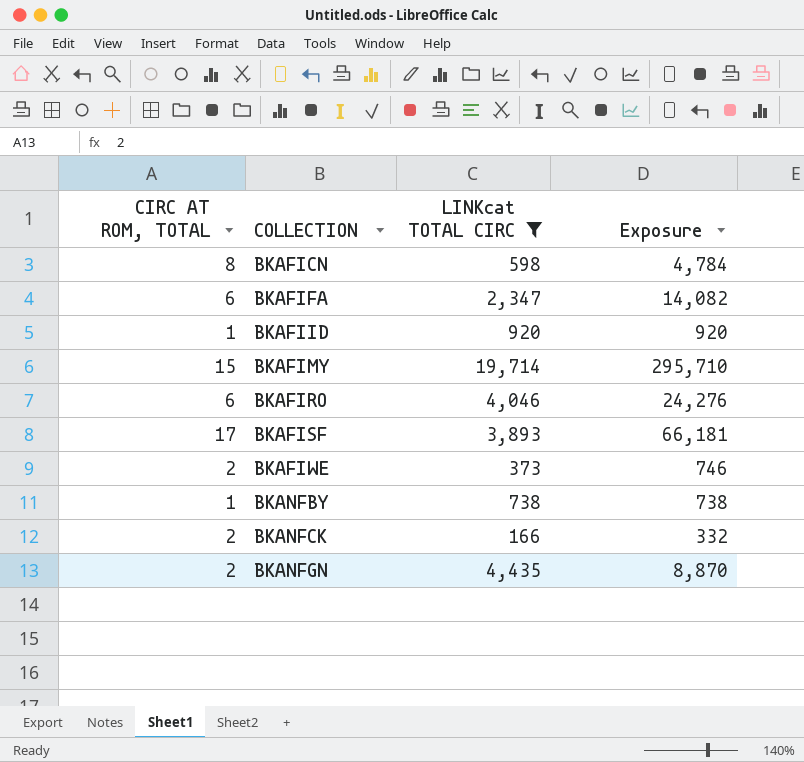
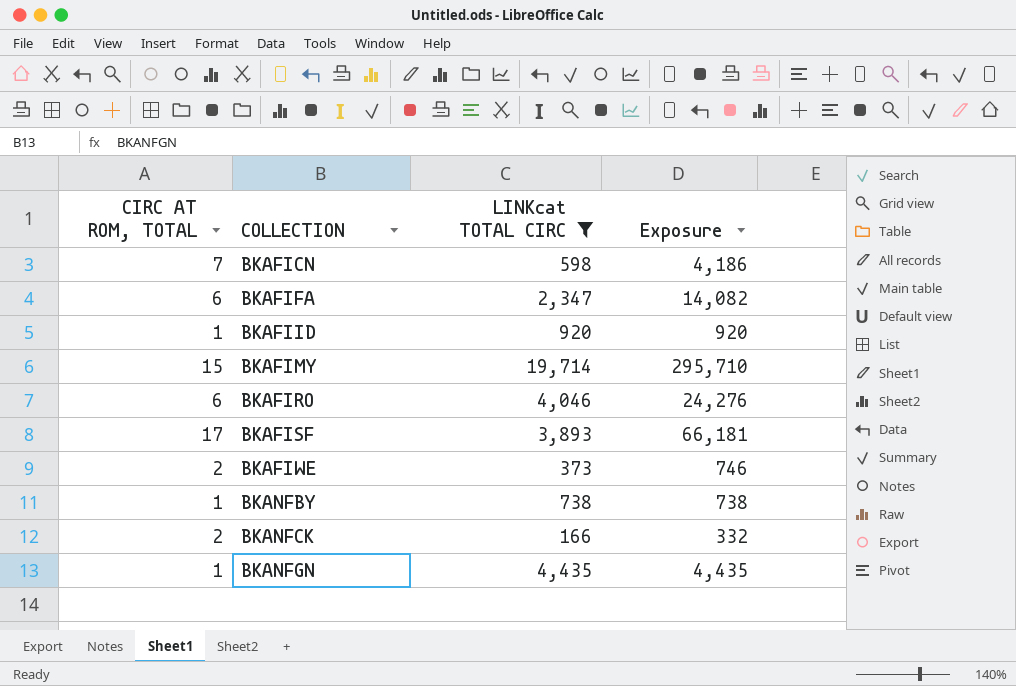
BKAFICN | CIRC AT ROM, TOTAL: 8 -> 7
BKAFICN | Exposure: 4,784 -> 4,186
BKANFGN | CIRC AT ROM, TOTAL: 2 -> 1
BKANFGN | Exposure: 8,870 -> 4,435

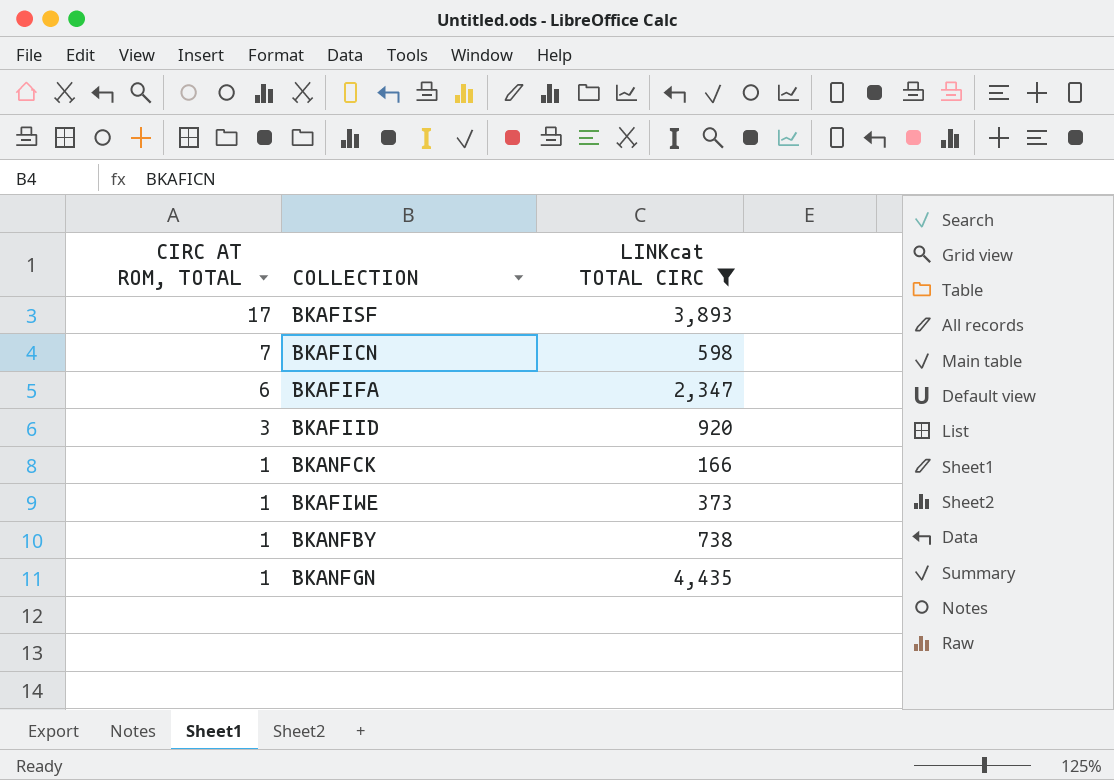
row order: COLLECTION ascending -> CIRC AT ROM, TOTAL descending
column Exposure | formula: [CIRC AT ROM, TOTAL] * [LINKcat TOTAL CIRC] -> none
row BKAFIMY: 15 | 19,714 | 295,710 -> none
row BKAFIRO: 6 | 4,046 | 24,276 -> none
BKAFIID | CIRC AT ROM, TOTAL: 1 -> 3
BKANFCK | CIRC AT ROM, TOTAL: 2 -> 1
BKAFIWE | CIRC AT ROM, TOTAL: 2 -> 1

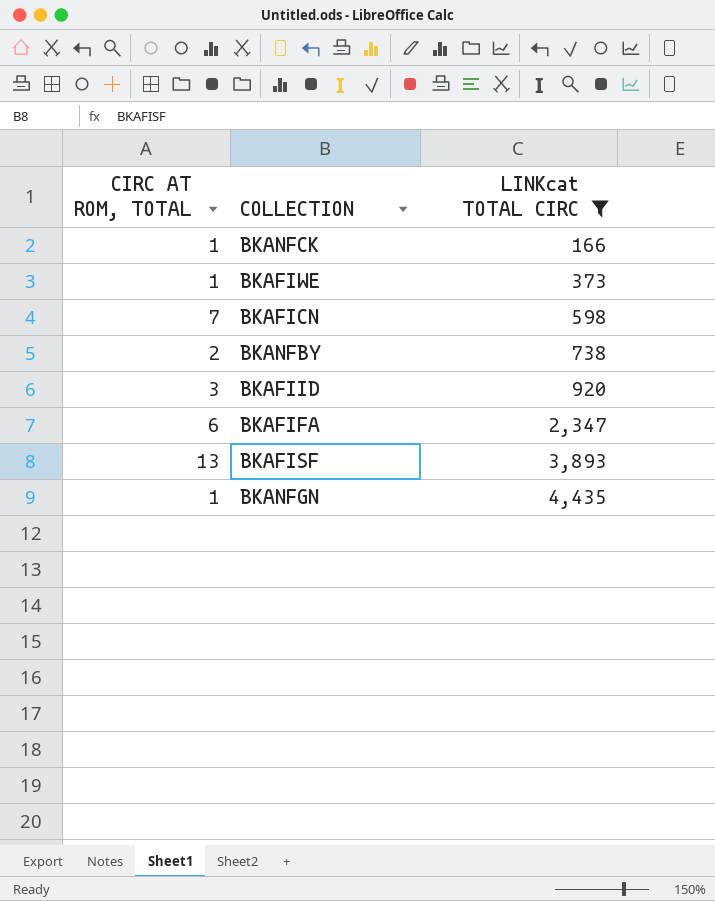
row order: CIRC AT ROM, TOTAL descending -> LINKcat TOTAL CIRC ascending
BKANFBY | CIRC AT ROM, TOTAL: 1 -> 2
BKAFISF | CIRC AT ROM, TOTAL: 17 -> 13

